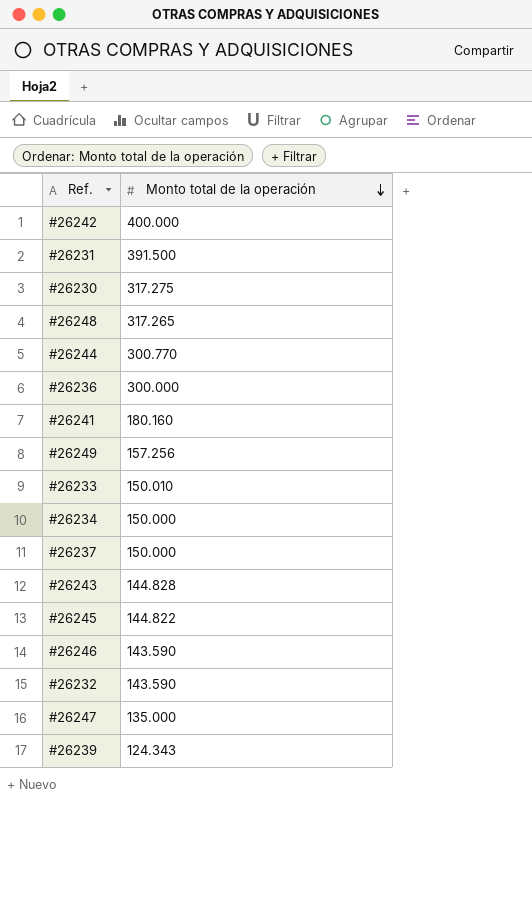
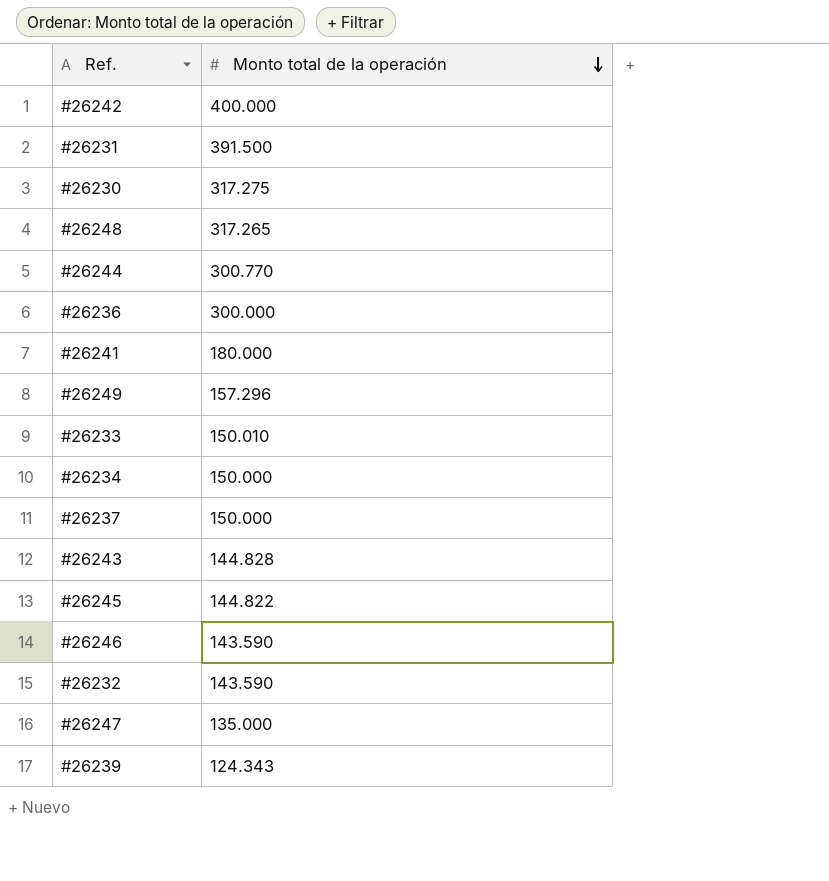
#26241 | Monto total de la operación: 180.160 -> 180.000
#26249 | Monto total de la operación: 157.256 -> 157.296

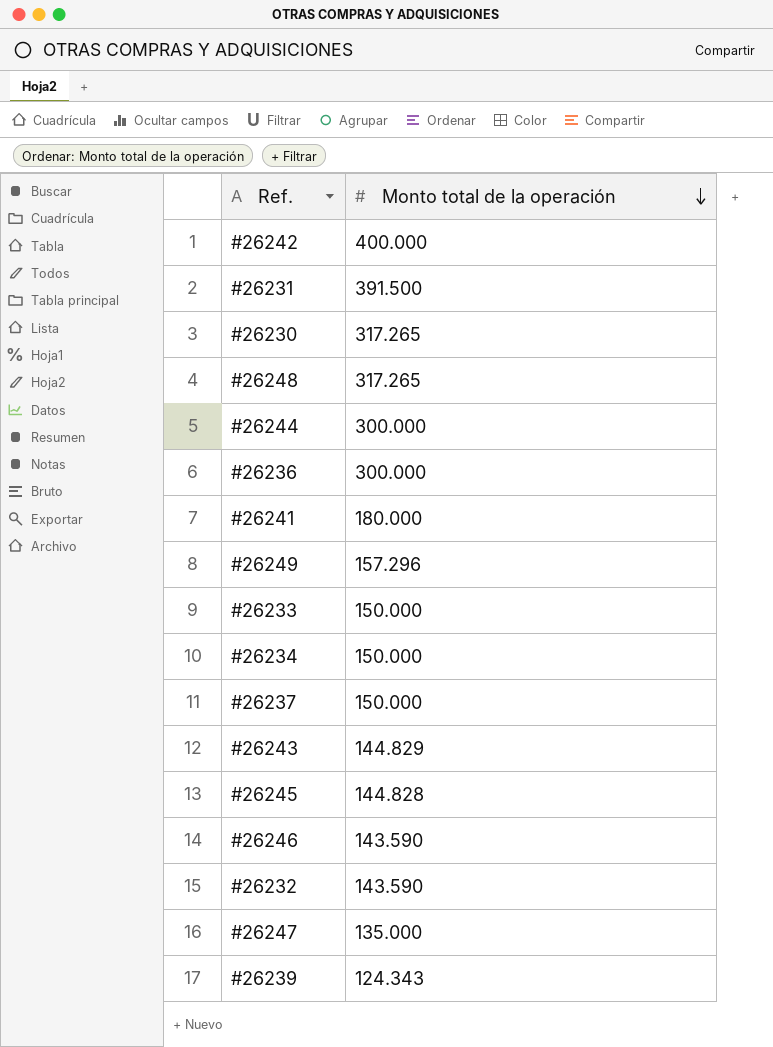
#26230 | Monto total de la operación: 317.275 -> 317.265
#26244 | Monto total de la operación: 300.770 -> 300.000
#26233 | Monto total de la operación: 150.010 -> 150.000
#26243 | Monto total de la operación: 144.828 -> 144.829
#26245 | Monto total de la operación: 144.822 -> 144.828

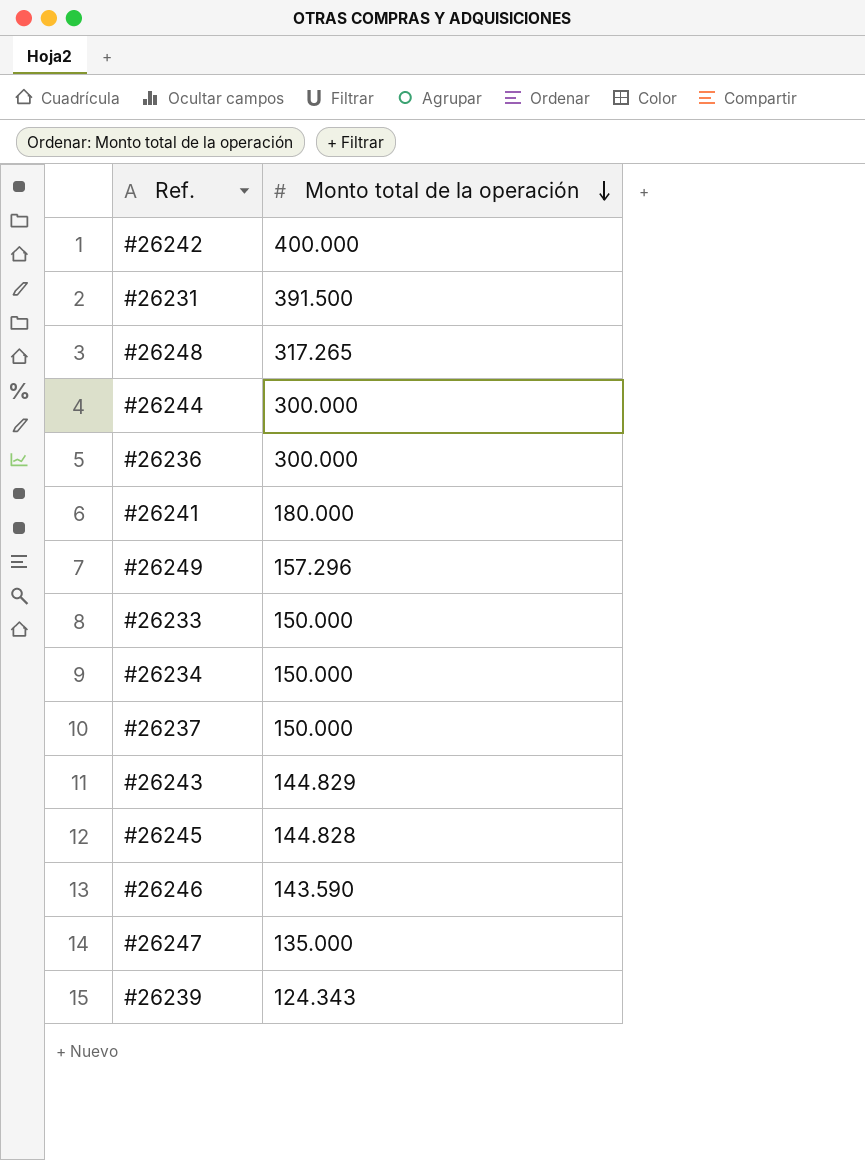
row #26230: 317.265 -> none
row #26232: 143.590 -> none

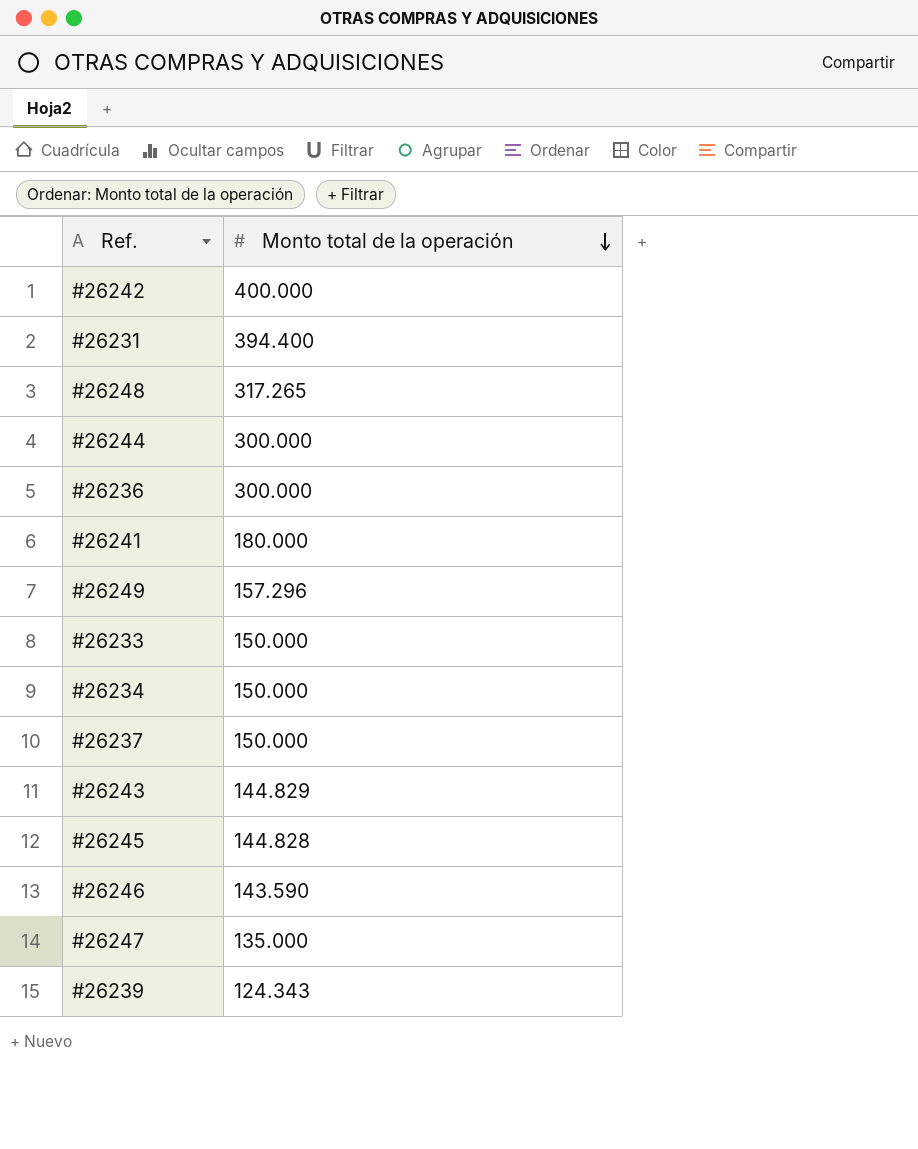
#26231 | Monto total de la operación: 391.500 -> 394.400

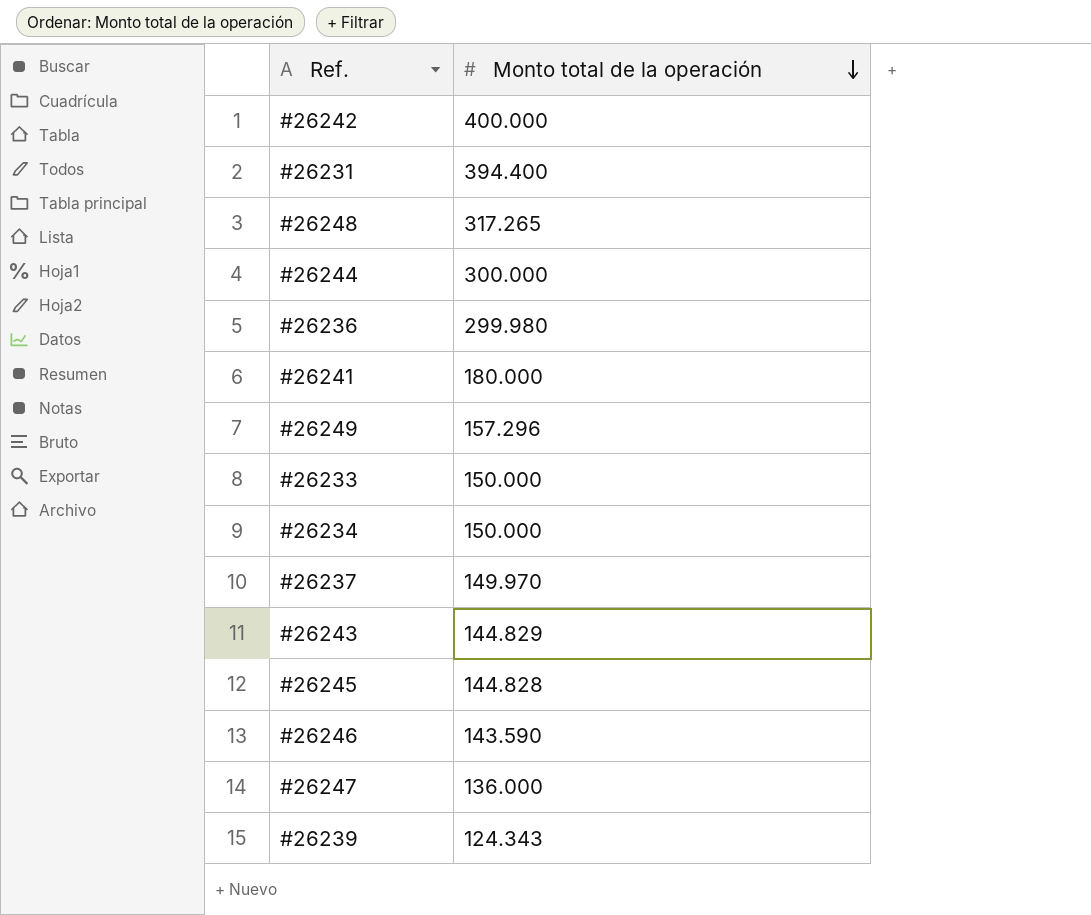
#26236 | Monto total de la operación: 300.000 -> 299.980
#26237 | Monto total de la operación: 150.000 -> 149.970
#26247 | Monto total de la operación: 135.000 -> 136.000

